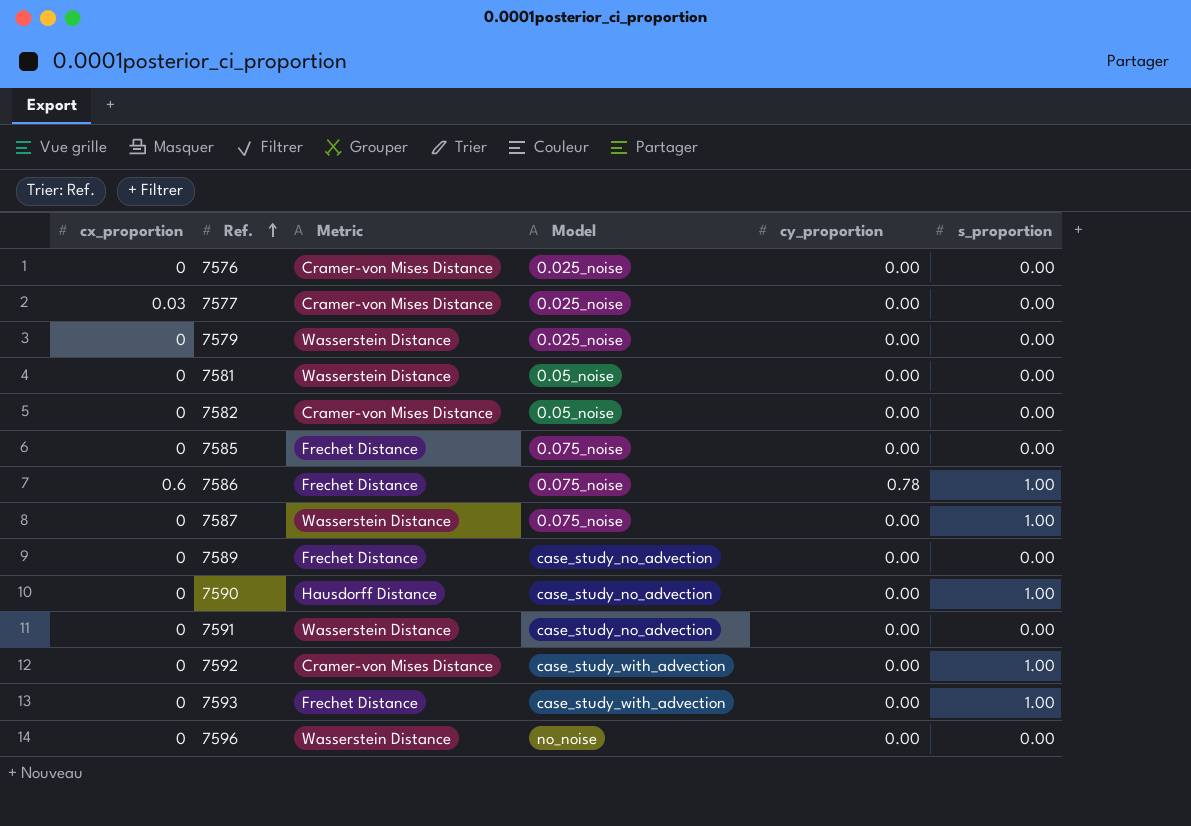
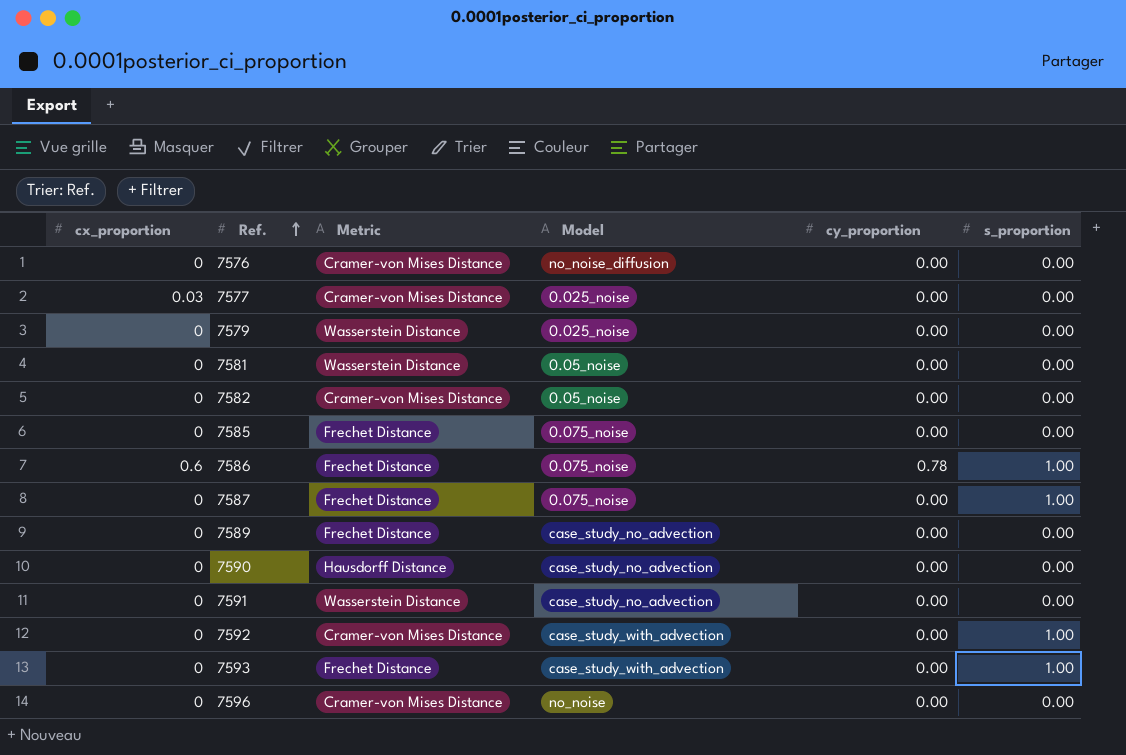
7576 | Model: 0.025_noise -> no_noise_diffusion
7587 | Metric: Wasserstein Distance -> Frechet Distance
7590 | s_proportion: 1.00 -> 0.00
7596 | Metric: Wasserstein Distance -> Cramer-von Mises Distance

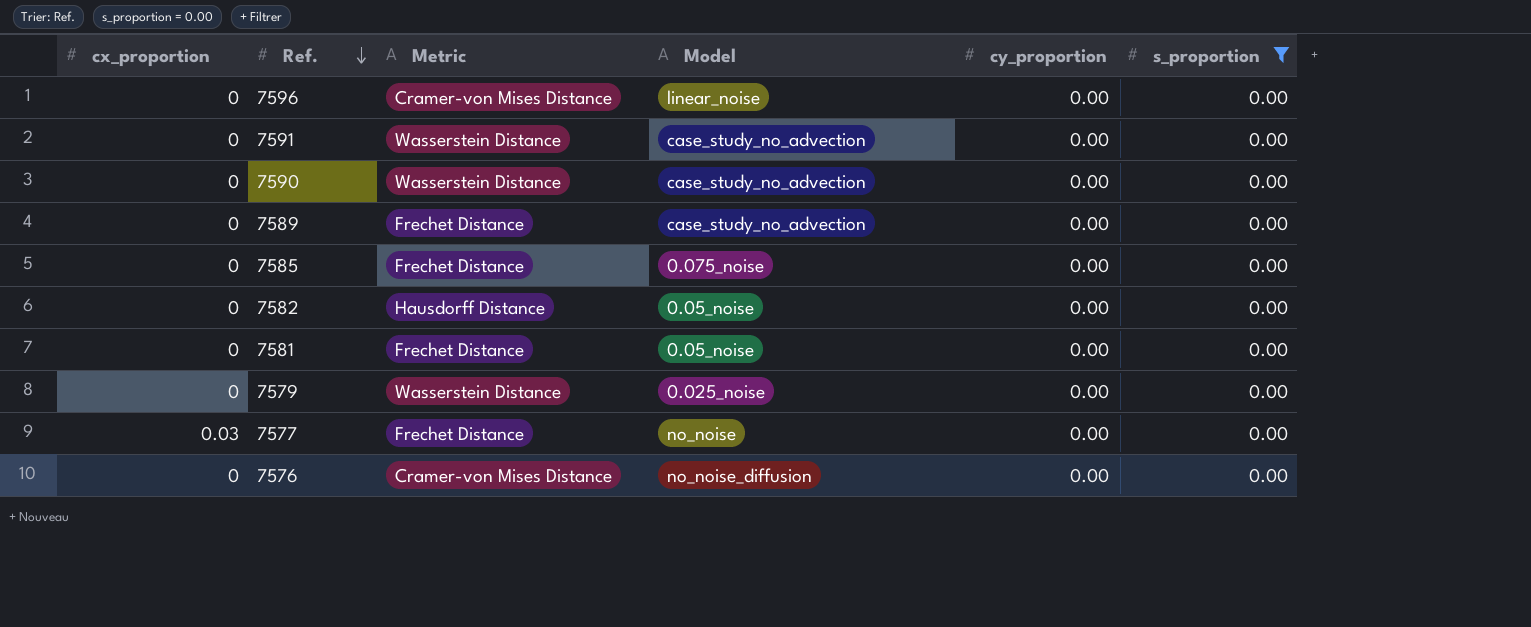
filter: none -> s_proportion = 0.00
row order: Ref. ascending -> Ref. descending
7596 | Model: no_noise -> linear_noise
7590 | Metric: Hausdorff Distance -> Wasserstein Distance
7582 | Metric: Cramer-von Mises Distance -> Hausdorff Distance
7581 | Metric: Wasserstein Distance -> Frechet Distance
7577 | Metric: Cramer-von Mises Distance -> Frechet Distance
7577 | Model: 0.025_noise -> no_noise

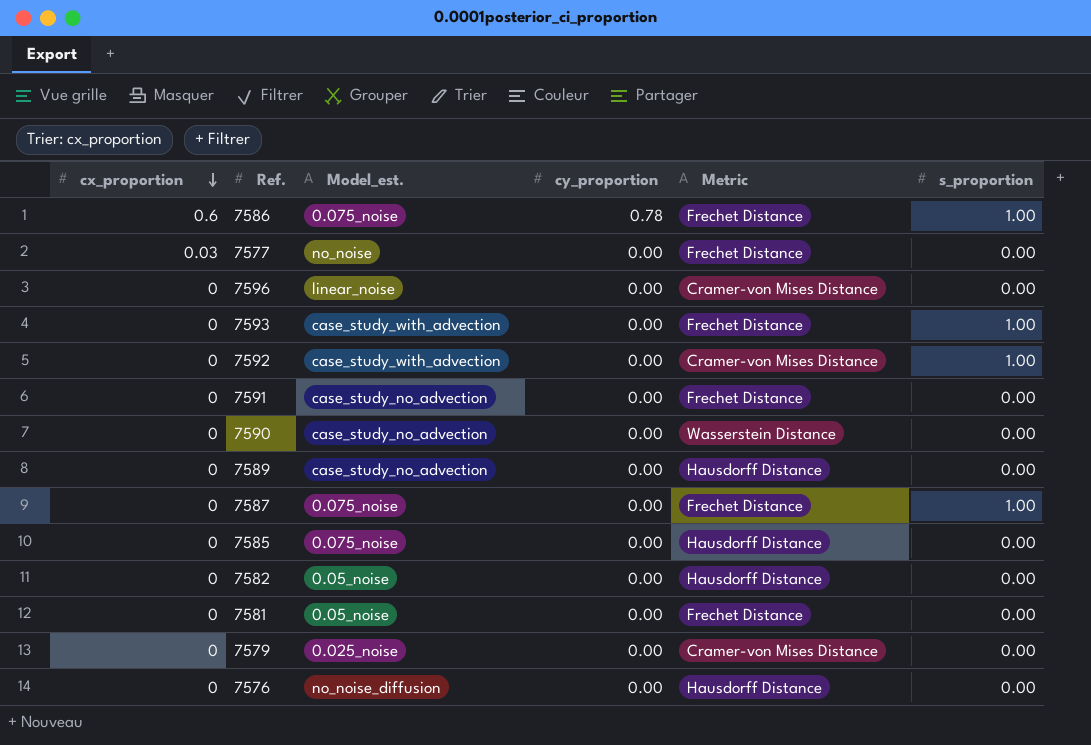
filter: s_proportion = 0.00 -> none
row order: Ref. descending -> cx_proportion descending
column name: Model -> Model_est.
column Metric | position: 3 -> 5
7591 | Metric: Wasserstein Distance -> Frechet Distance
7589 | Metric: Frechet Distance -> Hausdorff Distance
7585 | Metric: Frechet Distance -> Hausdorff Distance
7579 | Metric: Wasserstein Distance -> Cramer-von Mises Distance
7576 | Metric: Cramer-von Mises Distance -> Hausdorff Distance

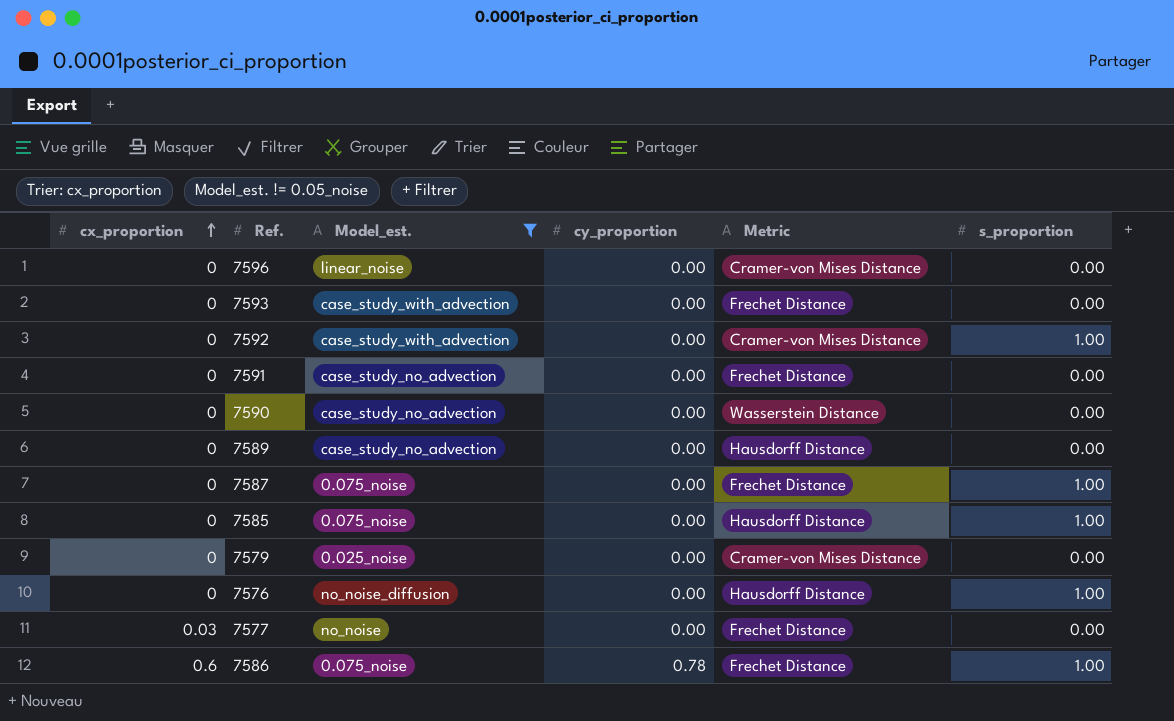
filter: none -> Model_est. != 0.05_noise
row order: cx_proportion descending -> cx_proportion ascending
7593 | s_proportion: 1.00 -> 0.00
7585 | s_proportion: 0.00 -> 1.00
7576 | s_proportion: 0.00 -> 1.00

